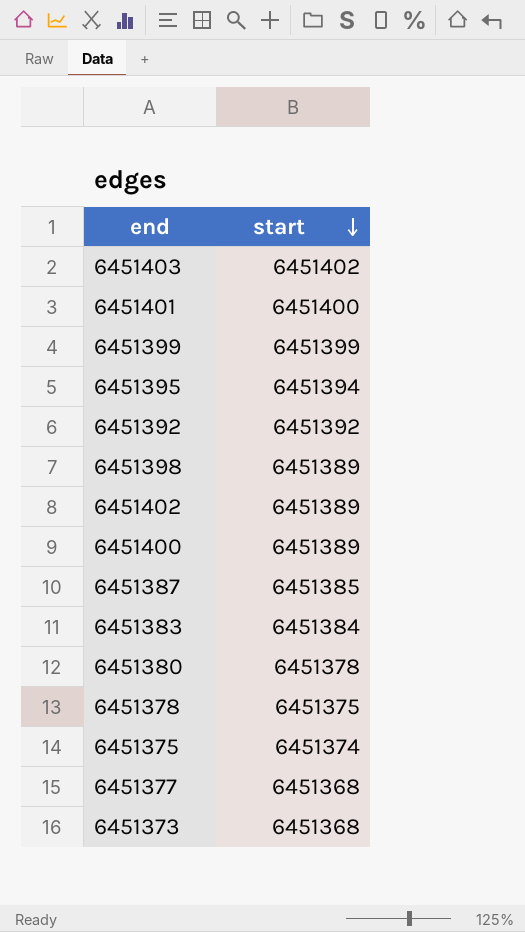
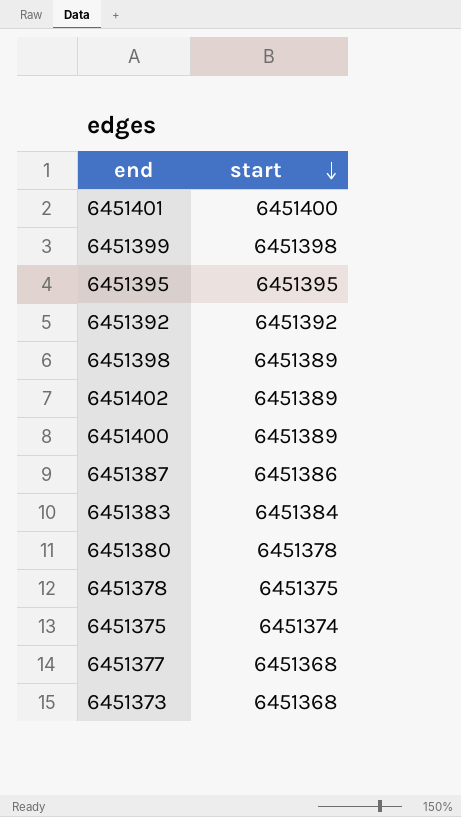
row 6451403: 6451402 -> none
6451399 | start: 6451399 -> 6451398
6451395 | start: 6451394 -> 6451395
6451387 | start: 6451385 -> 6451386

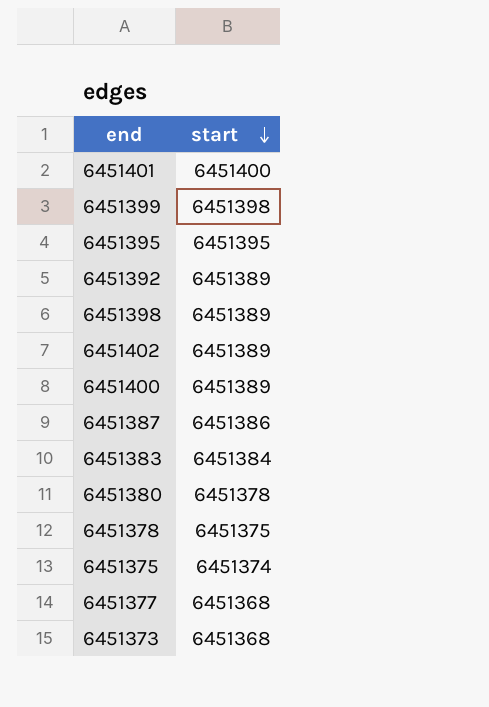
6451392 | start: 6451392 -> 6451389

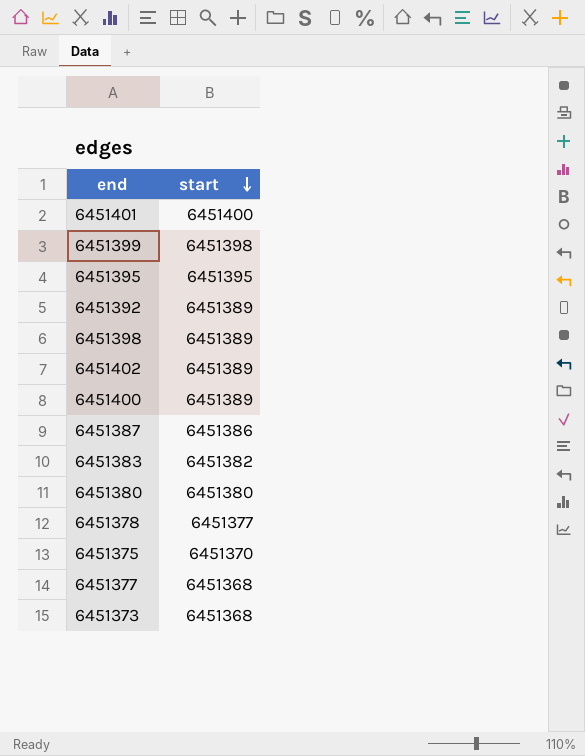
6451383 | start: 6451384 -> 6451382
6451380 | start: 6451378 -> 6451380
6451378 | start: 6451375 -> 6451377
6451375 | start: 6451374 -> 6451370

